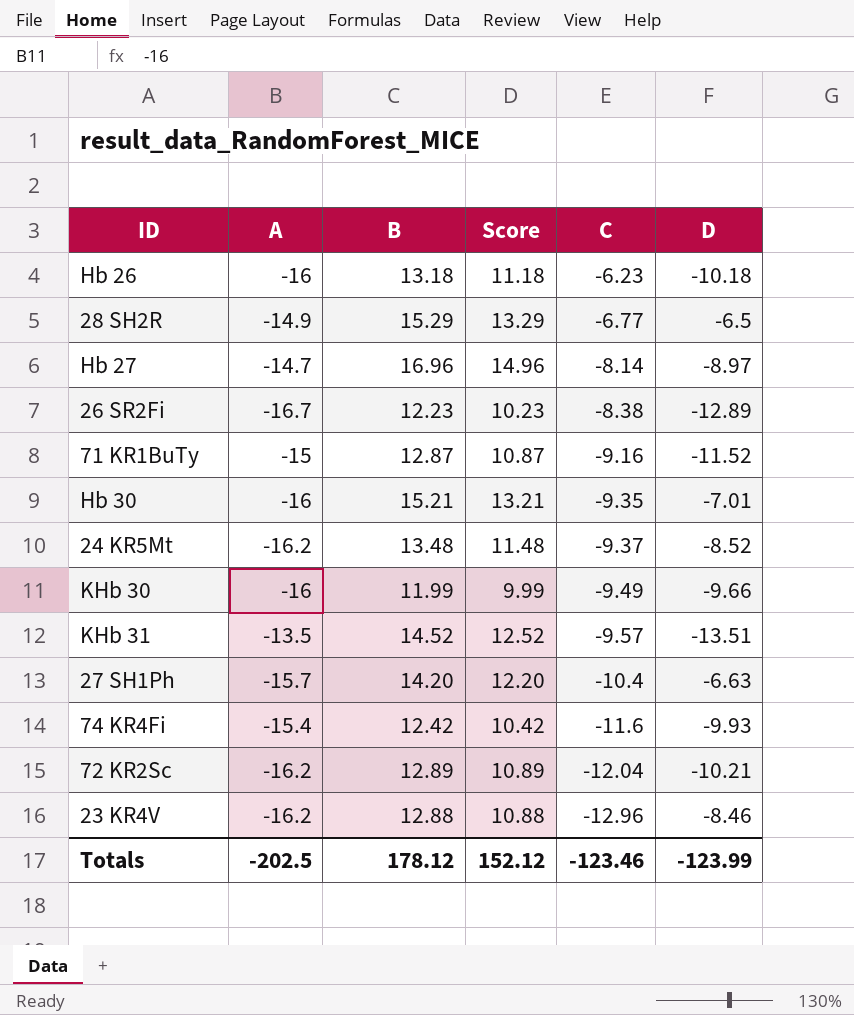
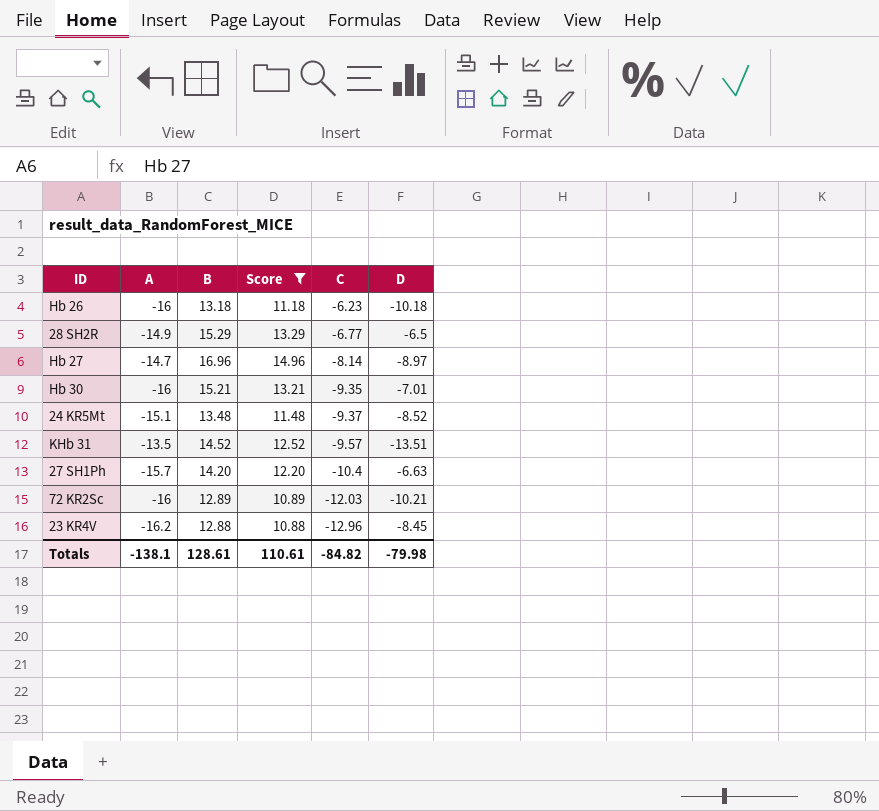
filter: none -> Score >= 10.88
24 KR5Mt | A: -16.2 -> -15.1
72 KR2Sc | A: -16.2 -> -16
72 KR2Sc | C: -12.04 -> -12.03
23 KR4V | D: -8.46 -> -8.45
Totals | A: -202.5 -> -138.1
Totals | B: 178.12 -> 128.61
Totals | Score: 152.12 -> 110.61
Totals | C: -123.46 -> -84.82
Totals | D: -123.99 -> -79.98

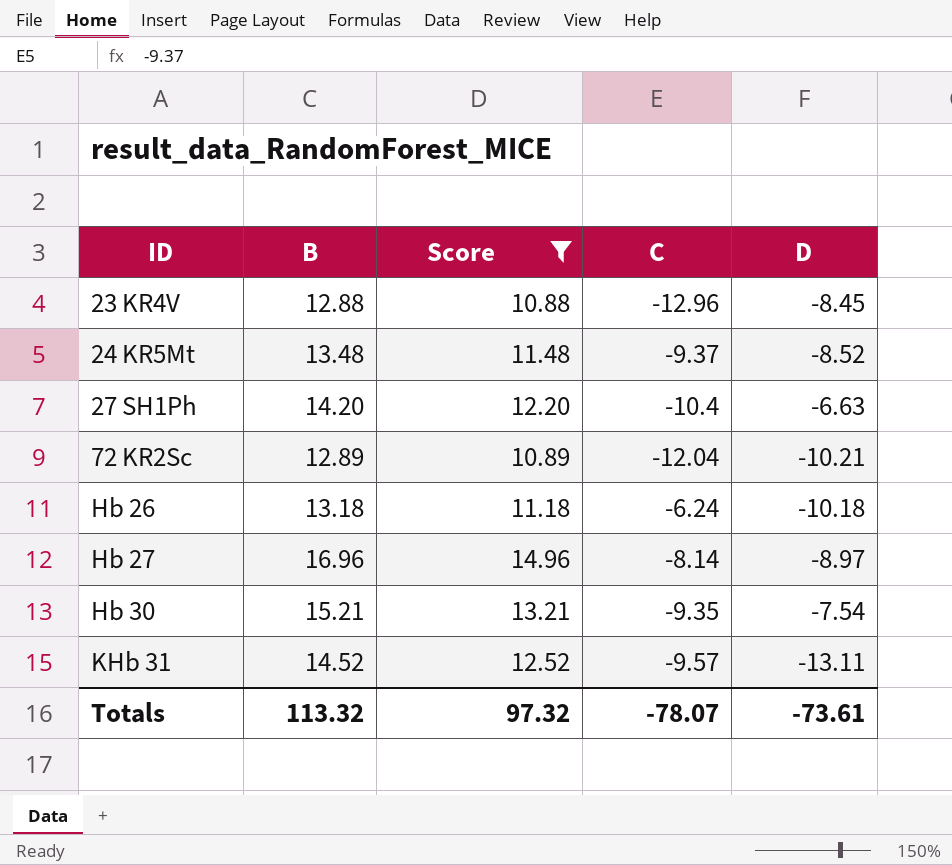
row order: C descending -> ID ascending
column A | position: 2 -> none
row 28 SH2R: -14.9 | 15.29 | 13.29 | -6.77 | -6.5 -> none
72 KR2Sc | C: -12.03 -> -12.04
Hb 26 | C: -6.23 -> -6.24
Hb 30 | D: -7.01 -> -7.54
KHb 31 | D: -13.51 -> -13.11
Totals | B: 128.61 -> 113.32
Totals | Score: 110.61 -> 97.32
Totals | C: -84.82 -> -78.07
Totals | D: -79.98 -> -73.61

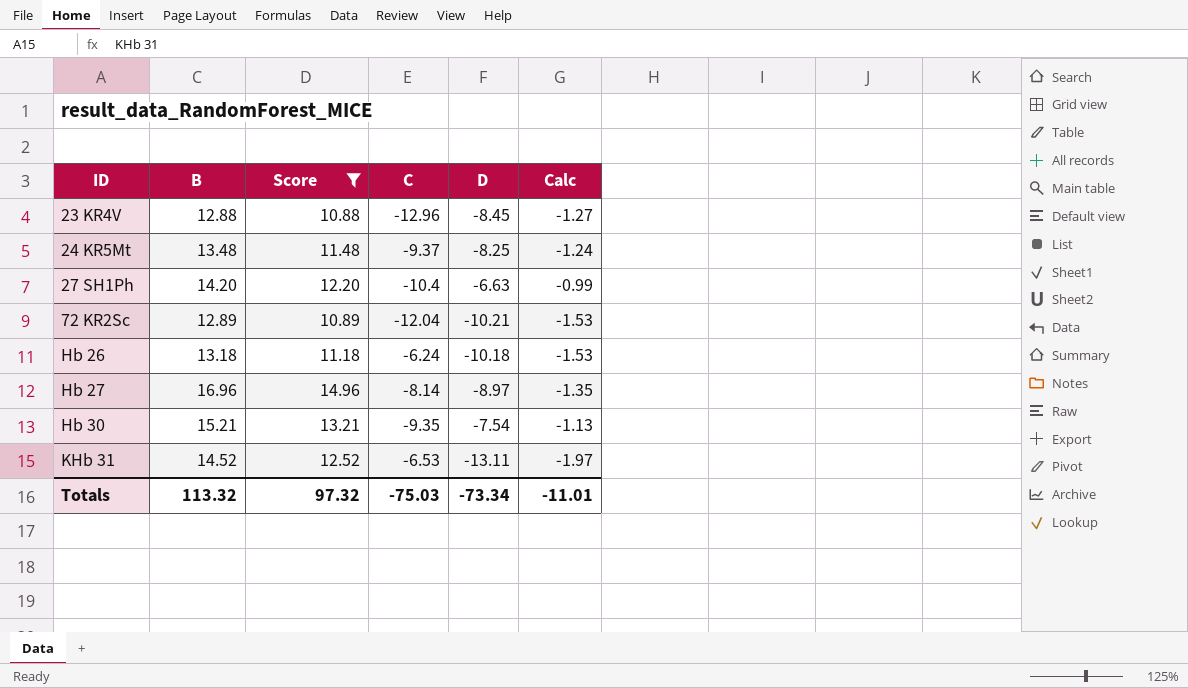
column Calc | formula: none -> [D] * 0.15
24 KR5Mt | D: -8.52 -> -8.25
KHb 31 | C: -9.57 -> -6.53
Totals | C: -78.07 -> -75.03
Totals | D: -73.61 -> -73.34

